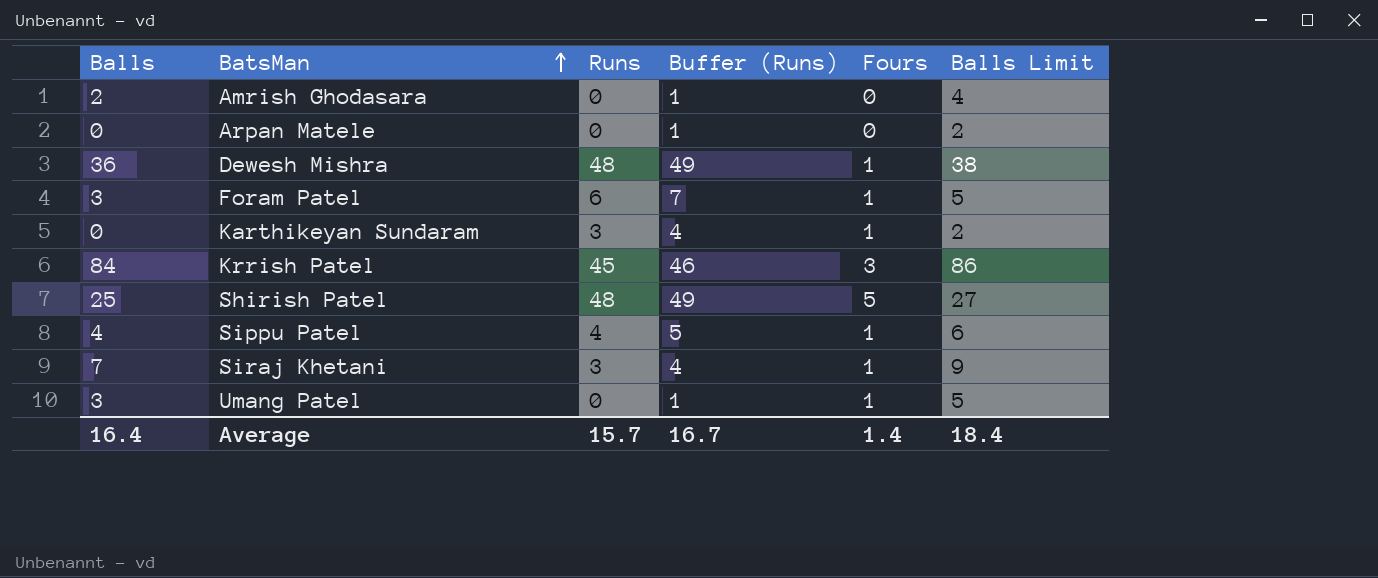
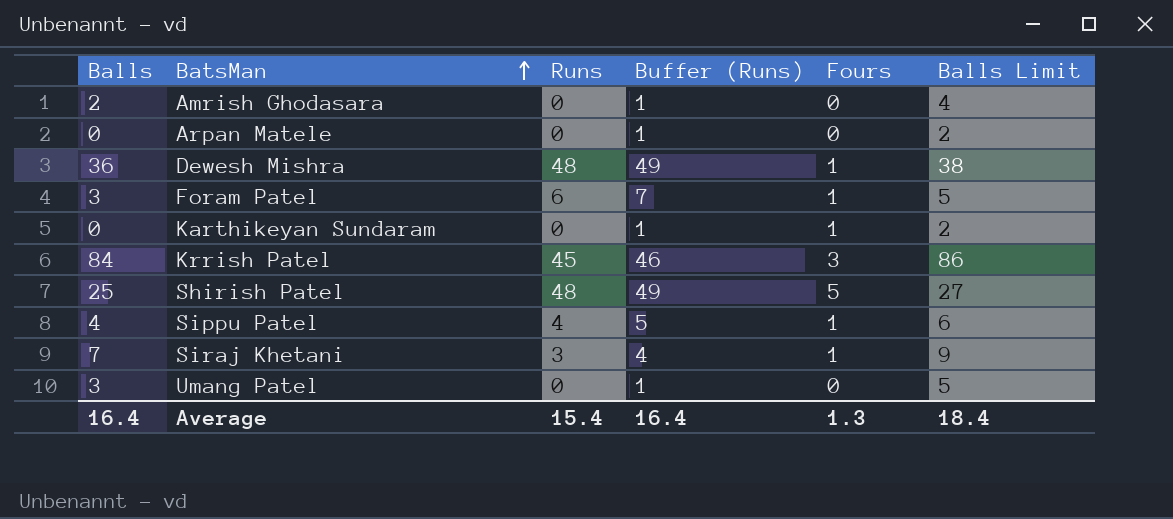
Karthikeyan Sundaram | Runs: 3 -> 0
Karthikeyan Sundaram | Buffer (Runs): 4 -> 1
Umang Patel | Fours: 1 -> 0
Average | Runs: 15.7 -> 15.4
Average | Buffer (Runs): 16.7 -> 16.4
Average | Fours: 1.4 -> 1.3

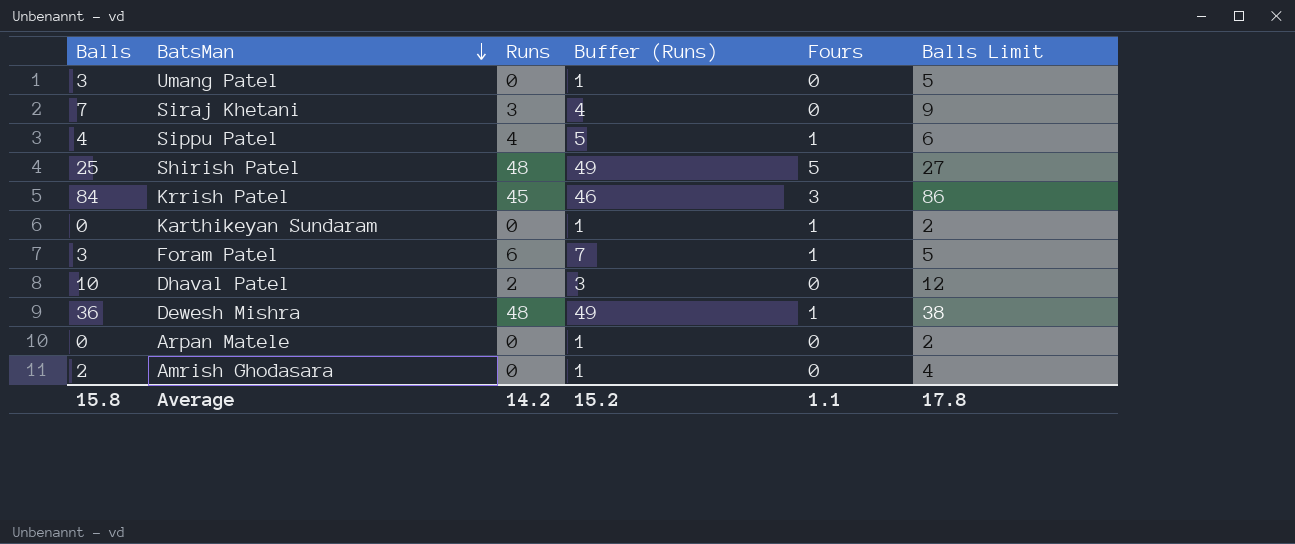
row order: BatsMan ascending -> BatsMan descending
Siraj Khetani | Fours: 1 -> 0
row Dhaval Patel: none -> 10 | 2 | 3 | 0 | 12
Average | Balls: 16.4 -> 15.8
Average | Runs: 15.4 -> 14.2
Average | Buffer (Runs): 16.4 -> 15.2
Average | Fours: 1.3 -> 1.1
Average | Balls Limit: 18.4 -> 17.8

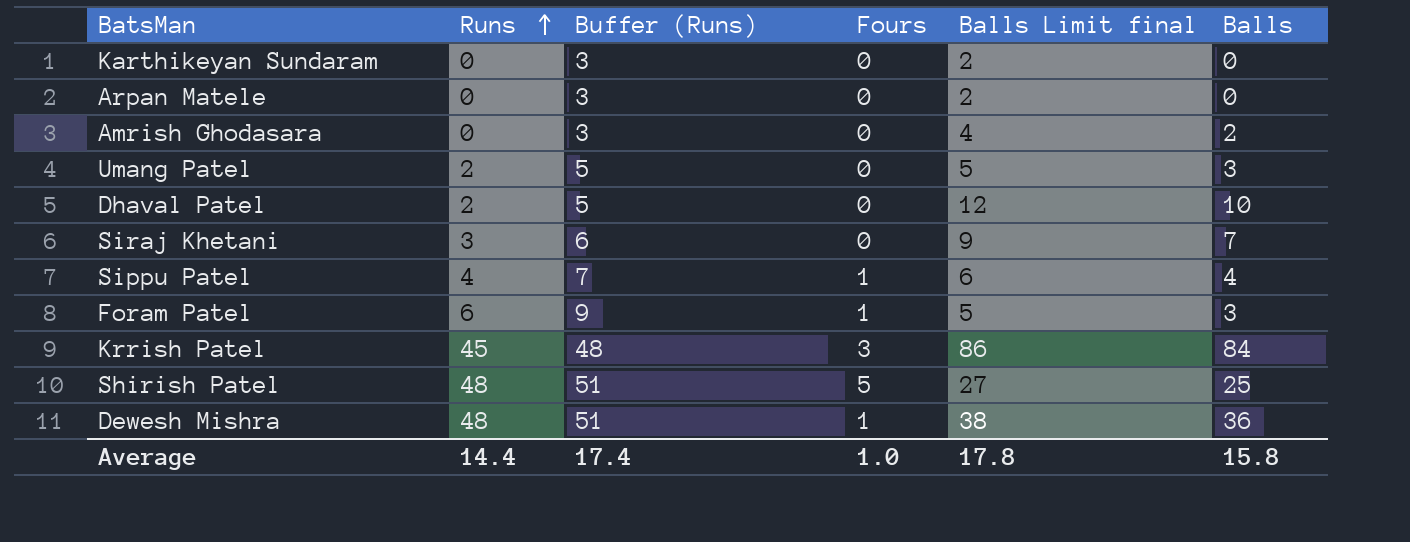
row order: BatsMan descending -> Runs ascending
column Buffer (Runs) | formula: [Runs] + 1 -> [Runs] + 3
column name: Balls Limit -> Balls Limit final
column Balls | position: 1 -> 6
Karthikeyan Sundaram | Fours: 1 -> 0
Umang Patel | Runs: 0 -> 2
Average | Runs: 14.2 -> 14.4
Average | Buffer (Runs): 15.2 -> 17.4
Average | Fours: 1.1 -> 1.0

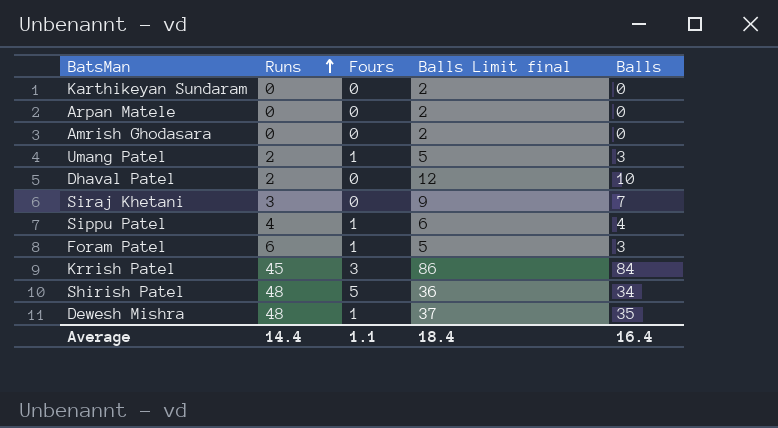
column Buffer (Runs) | formula: [Runs] + 3 -> none
Amrish Ghodasara | Balls Limit final: 4 -> 2
Amrish Ghodasara | Balls: 2 -> 0
Umang Patel | Fours: 0 -> 1
Shirish Patel | Balls Limit final: 27 -> 36
Shirish Patel | Balls: 25 -> 34
Dewesh Mishra | Balls Limit final: 38 -> 37
Dewesh Mishra | Balls: 36 -> 35
Average | Fours: 1.0 -> 1.1
Average | Balls Limit final: 17.8 -> 18.4
Average | Balls: 15.8 -> 16.4

